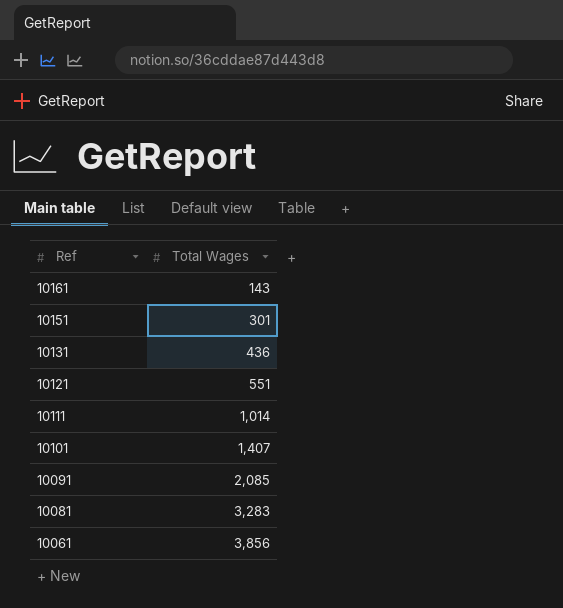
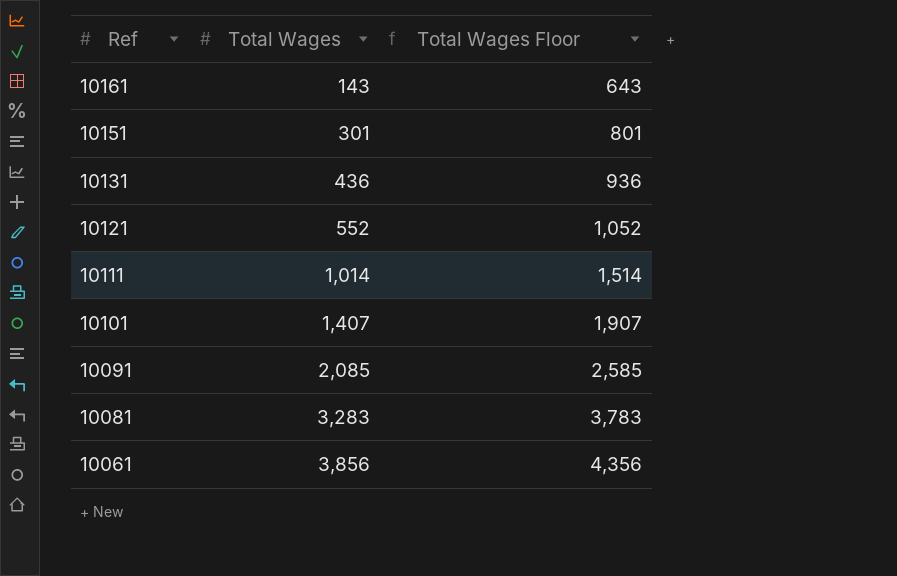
column Total Wages Floor | formula: none -> [Total Wages] + 500
10121 | Total Wages: 551 -> 552

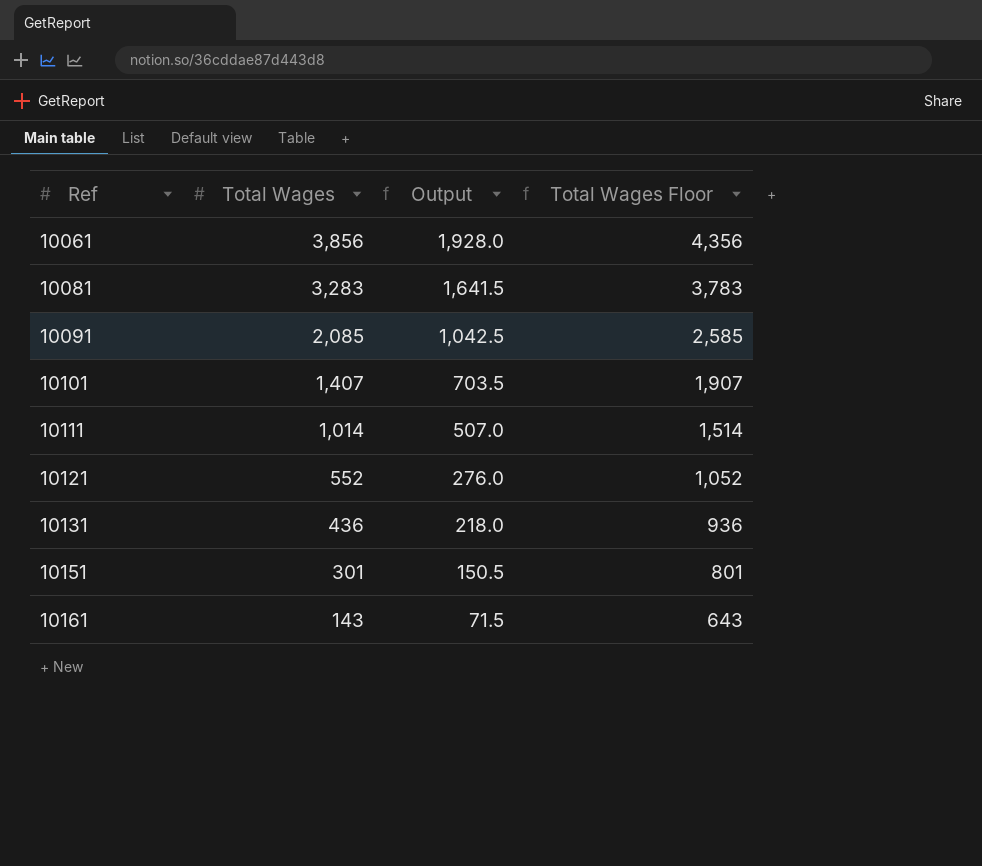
row order: Ref descending -> Ref ascending
column Output | formula: none -> [Total Wages] * 0.5

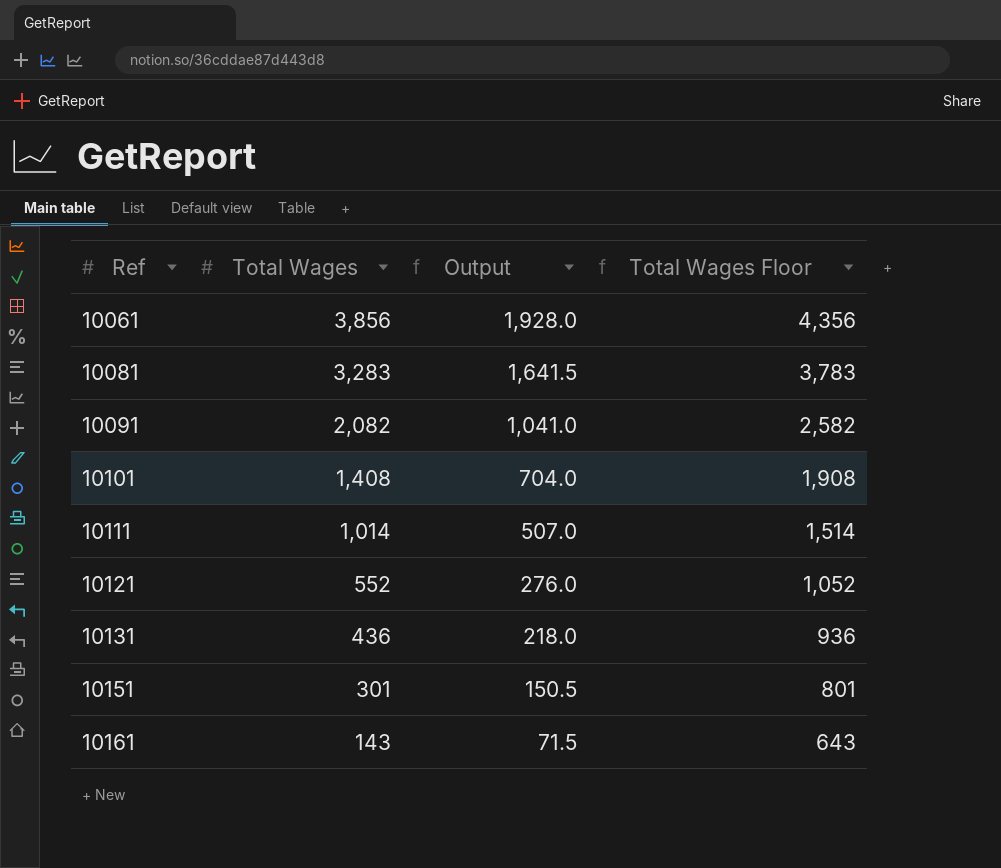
10091 | Total Wages: 2,085 -> 2,082
10091 | Output: 1,042.5 -> 1,041.0
10091 | Total Wages Floor: 2,585 -> 2,582
10101 | Total Wages: 1,407 -> 1,408
10101 | Output: 703.5 -> 704.0
10101 | Total Wages Floor: 1,907 -> 1,908

